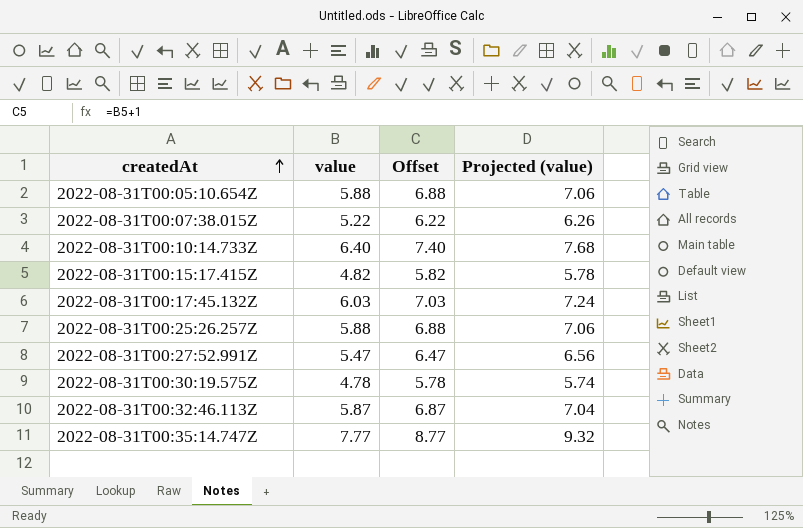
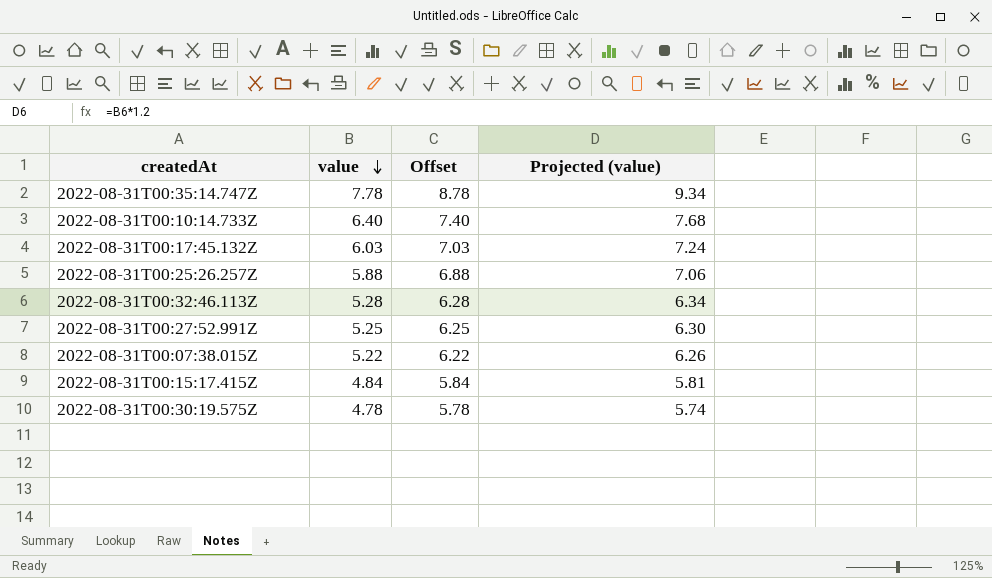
row order: createdAt ascending -> value descending
row 2022-08-31T00:05:10.654Z: 5.88 | 6.88 | 7.06 -> none
2022-08-31T00:35:14.747Z | value: 7.77 -> 7.78
2022-08-31T00:35:14.747Z | Offset: 8.77 -> 8.78
2022-08-31T00:35:14.747Z | Projected (value): 9.32 -> 9.34
2022-08-31T00:32:46.113Z | value: 5.87 -> 5.28
2022-08-31T00:32:46.113Z | Offset: 6.87 -> 6.28
2022-08-31T00:32:46.113Z | Projected (value): 7.04 -> 6.34
2022-08-31T00:27:52.991Z | value: 5.47 -> 5.25
2022-08-31T00:27:52.991Z | Offset: 6.47 -> 6.25
2022-08-31T00:27:52.991Z | Projected (value): 6.56 -> 6.30
2022-08-31T00:15:17.415Z | value: 4.82 -> 4.84
2022-08-31T00:15:17.415Z | Offset: 5.82 -> 5.84
2022-08-31T00:15:17.415Z | Projected (value): 5.78 -> 5.81

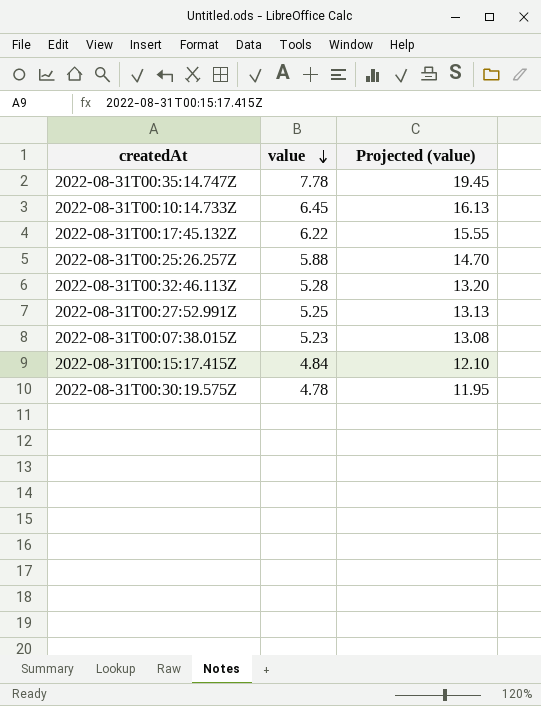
column Offset | formula: [value] + 1 -> none
column Projected (value) | formula: [value] * 1.2 -> [value] * 2.5
2022-08-31T00:10:14.733Z | value: 6.40 -> 6.45
2022-08-31T00:17:45.132Z | value: 6.03 -> 6.22
2022-08-31T00:07:38.015Z | value: 5.22 -> 5.23

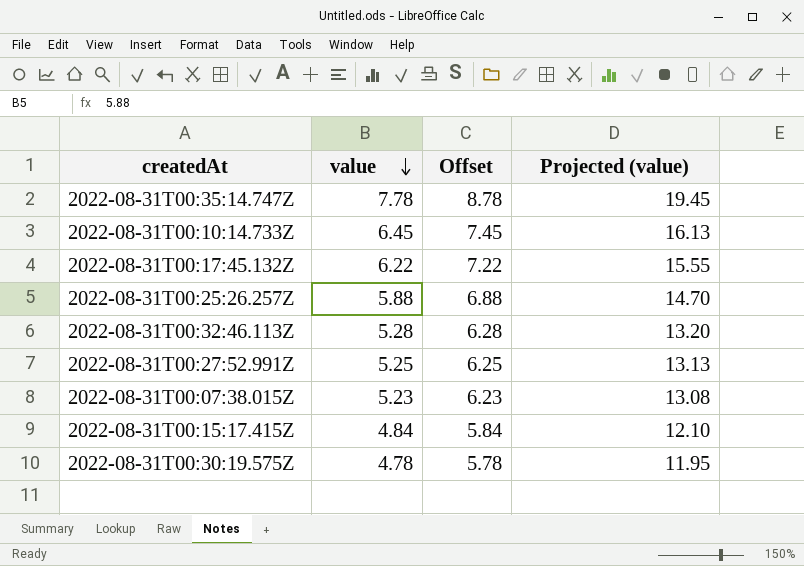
column Offset | formula: none -> [value] + 1

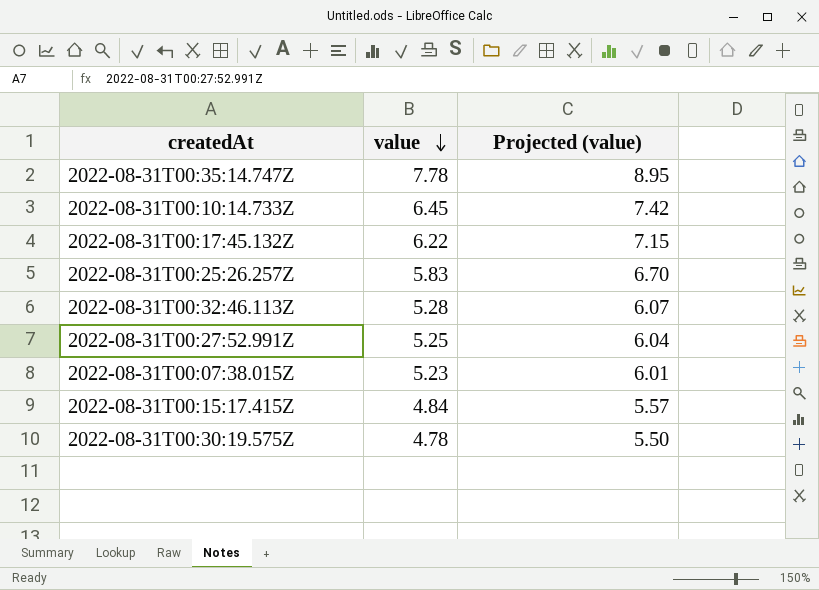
column Offset | formula: [value] + 1 -> none
column Projected (value) | formula: [value] * 2.5 -> [value] * 1.15
2022-08-31T00:25:26.257Z | value: 5.88 -> 5.83

